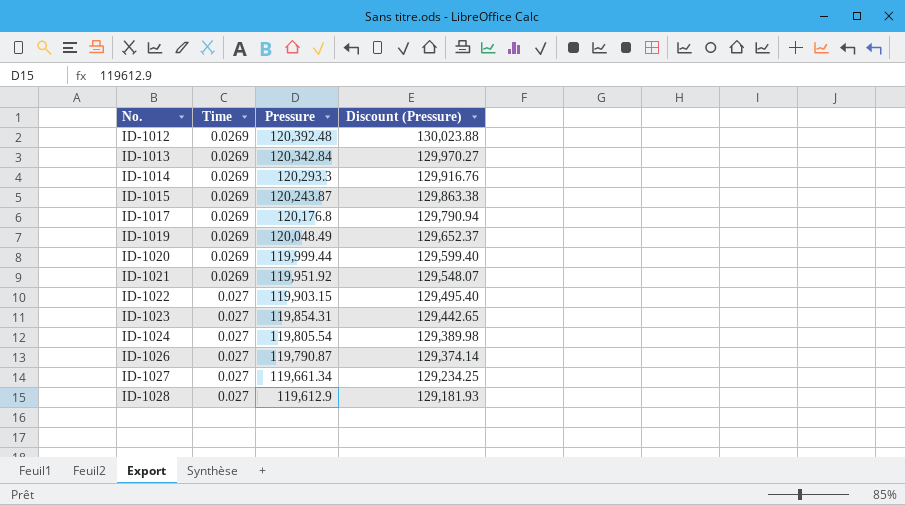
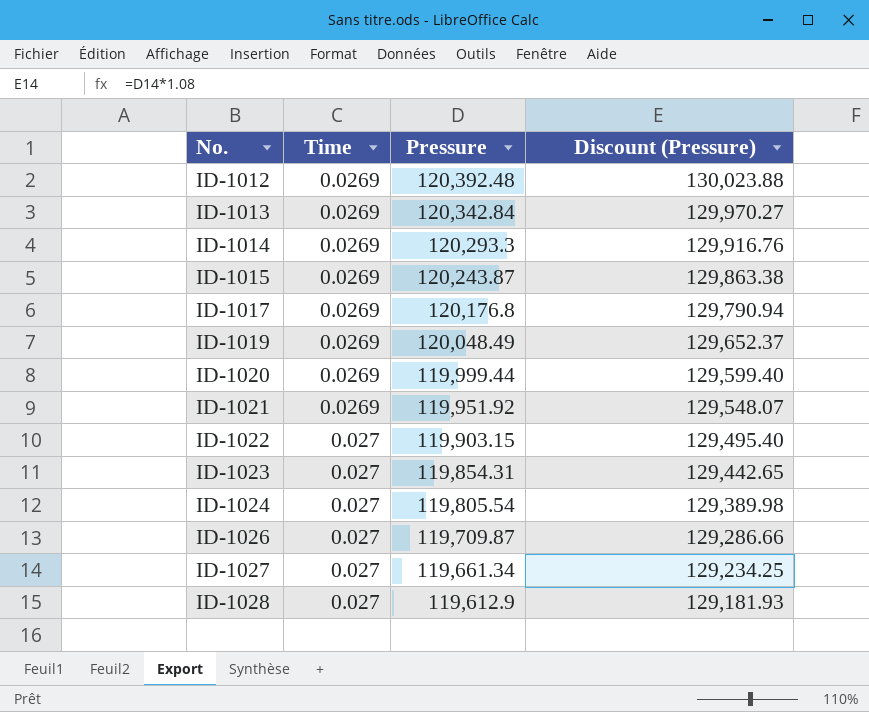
ID-1026 | Pressure: 119,790.87 -> 119,709.87
ID-1026 | Discount (Pressure): 129,374.14 -> 129,286.66

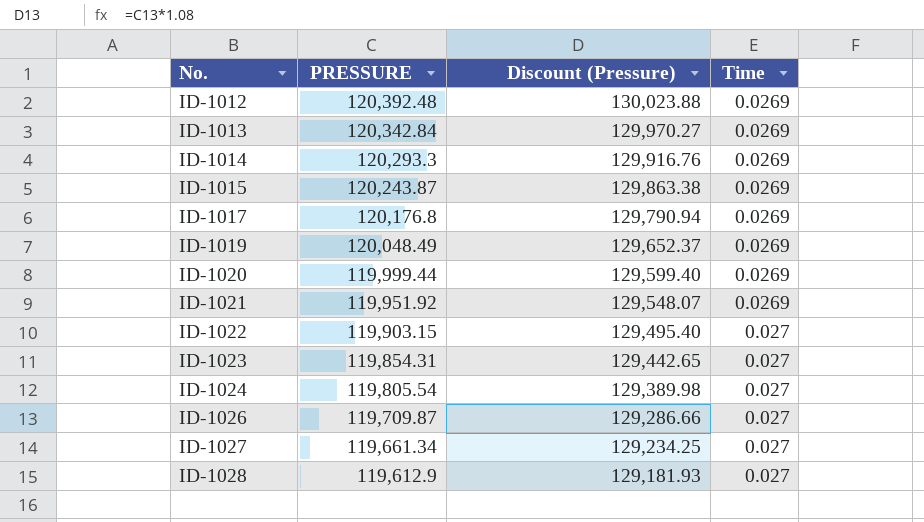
column name: Pressure -> PRESSURE
column Time | position: 2 -> 4

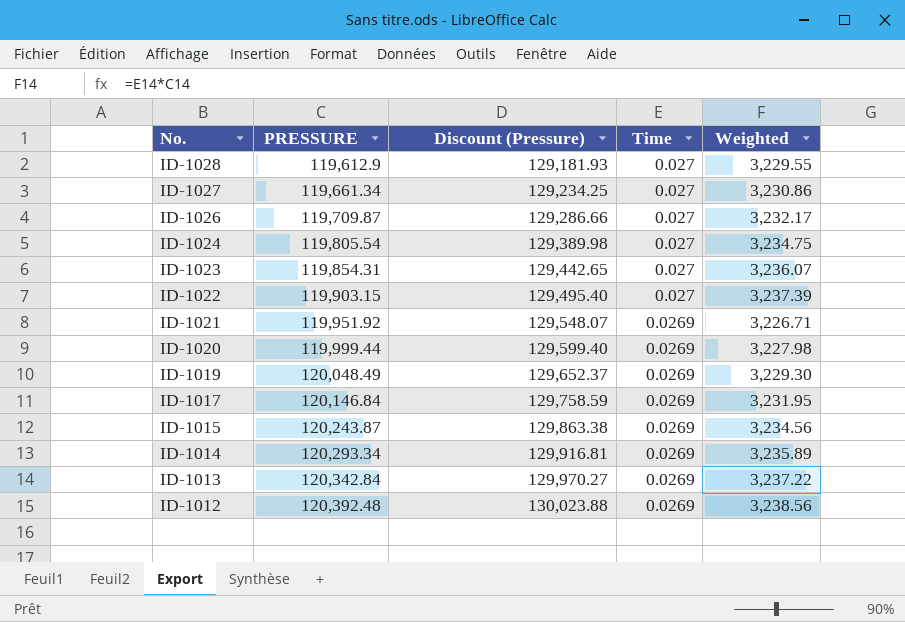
row order: No. ascending -> No. descending
column Weighted | formula: none -> [PRESSURE] * [Time]
ID-1017 | PRESSURE: 120,176.8 -> 120,146.84
ID-1017 | Discount (Pressure): 129,790.94 -> 129,758.59
ID-1014 | PRESSURE: 120,293.3 -> 120,293.34
ID-1014 | Discount (Pressure): 129,916.76 -> 129,916.81

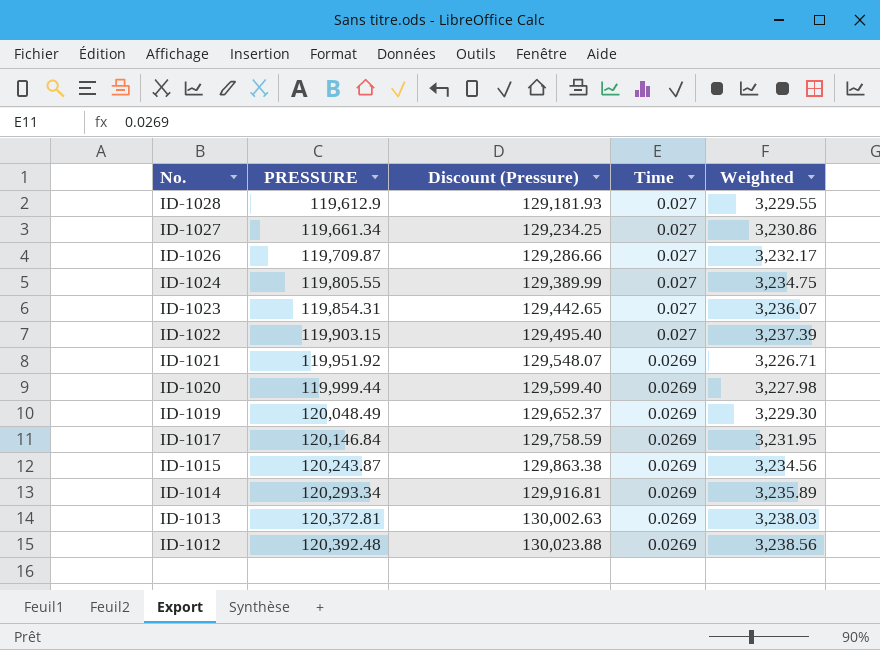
ID-1024 | PRESSURE: 119,805.54 -> 119,805.55
ID-1024 | Discount (Pressure): 129,389.98 -> 129,389.99
ID-1013 | PRESSURE: 120,342.84 -> 120,372.81
ID-1013 | Discount (Pressure): 129,970.27 -> 130,002.63
ID-1013 | Weighted: 3,237.22 -> 3,238.03

